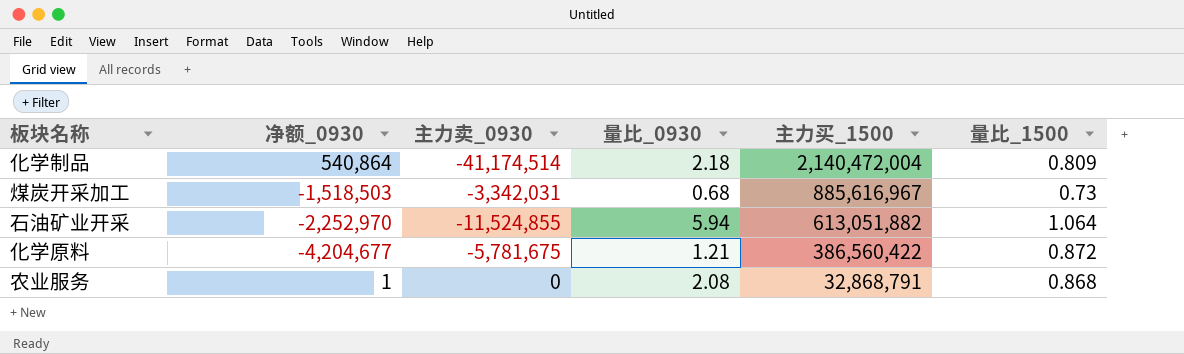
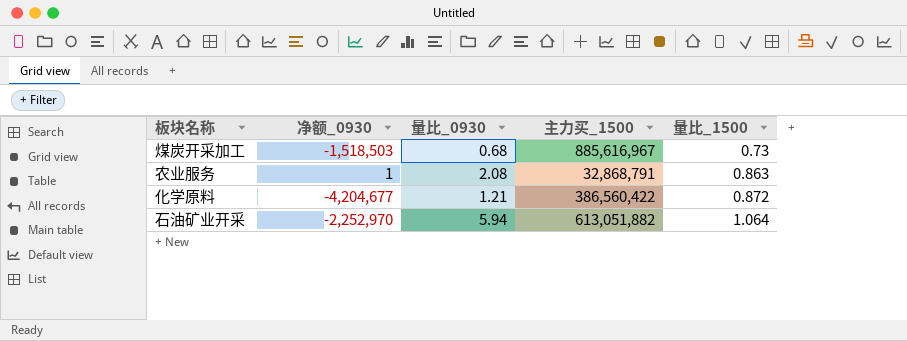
row order: 主力买_1500 descending -> 量比_1500 ascending
column 主力卖_0930 | position: 3 -> none
row 化学制品: 540,864 | -41,174,514 | 2.18 | 2,140,472,004 | 0.809 -> none
农业服务 | 量比_1500: 0.868 -> 0.863

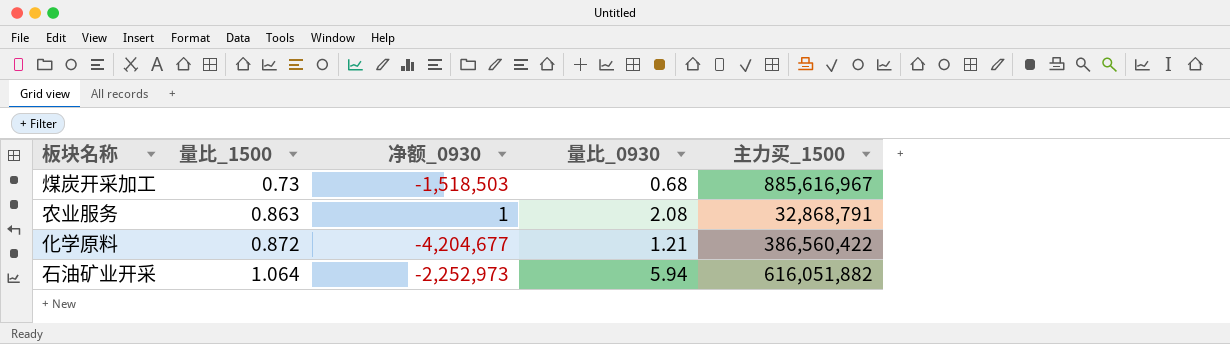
column 量比_1500 | position: 5 -> 2
石油矿业开采 | 净额_0930: -2,252,970 -> -2,252,973
石油矿业开采 | 主力买_1500: 613,051,882 -> 616,051,882

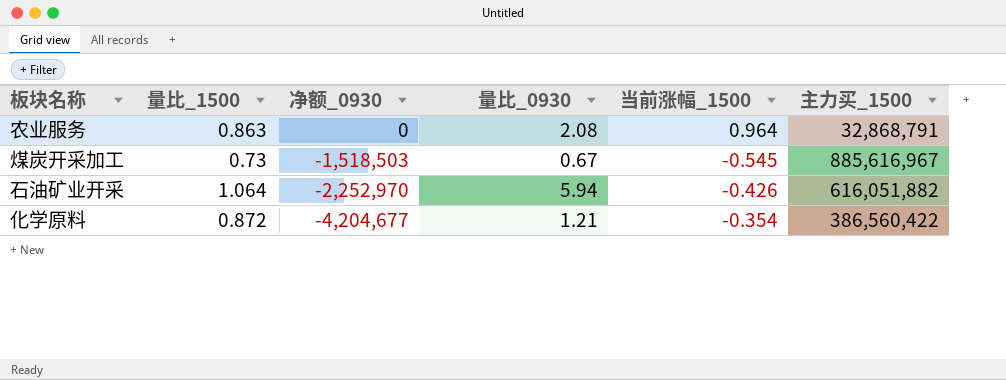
row order: 量比_1500 ascending -> 净额_0930 descending
column 当前涨幅_1500 | position: none -> 5
农业服务 | 净额_0930: 1 -> 0
煤炭开采加工 | 量比_0930: 0.68 -> 0.67
石油矿业开采 | 净额_0930: -2,252,973 -> -2,252,970

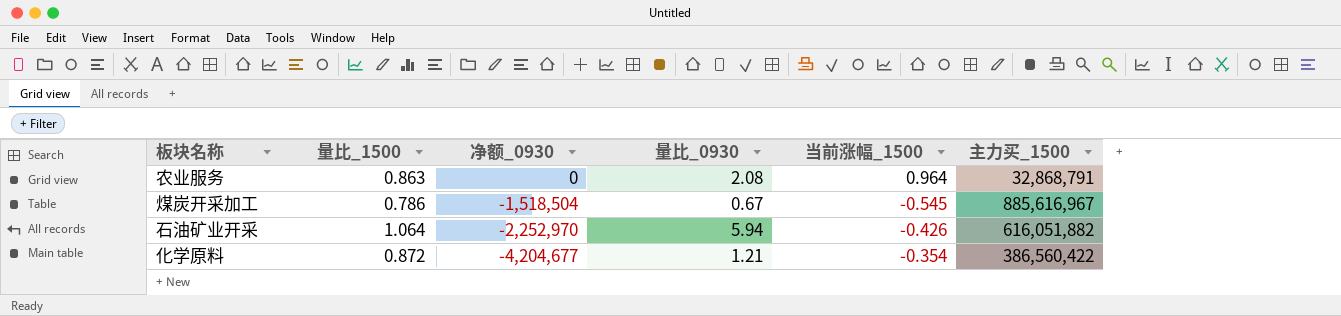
煤炭开采加工 | 量比_1500: 0.73 -> 0.786
煤炭开采加工 | 净额_0930: -1,518,503 -> -1,518,504

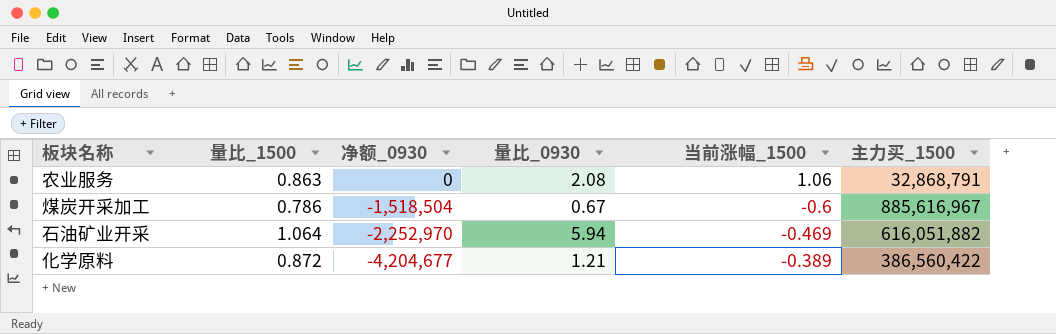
农业服务 | 当前涨幅_1500: 0.964 -> 1.06
煤炭开采加工 | 当前涨幅_1500: -0.545 -> -0.6
石油矿业开采 | 当前涨幅_1500: -0.426 -> -0.469
化学原料 | 当前涨幅_1500: -0.354 -> -0.389

